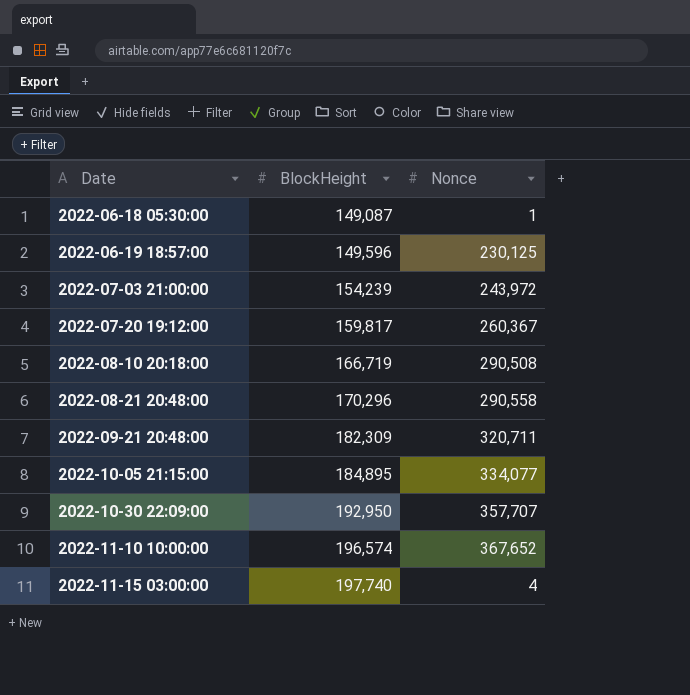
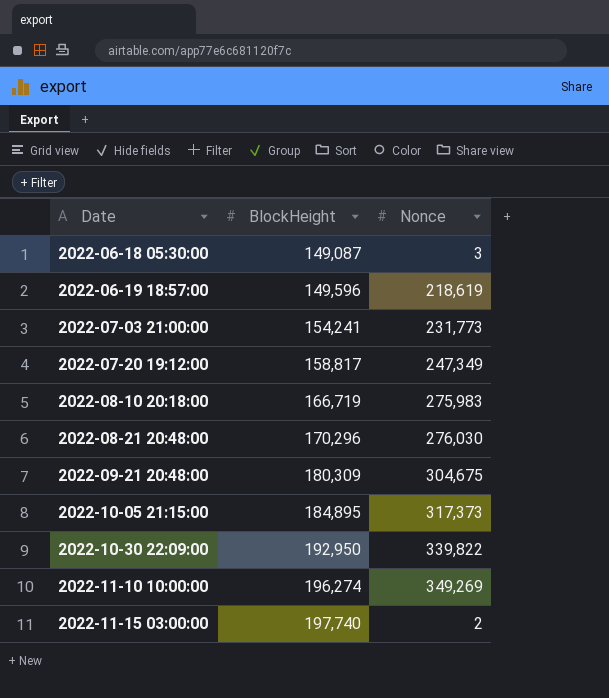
2022-06-18 05:30:00 | Nonce: 1 -> 3
2022-06-19 18:57:00 | Nonce: 230,125 -> 218,619
2022-07-03 21:00:00 | BlockHeight: 154,239 -> 154,241
2022-07-03 21:00:00 | Nonce: 243,972 -> 231,773
2022-07-20 19:12:00 | BlockHeight: 159,817 -> 158,817
2022-07-20 19:12:00 | Nonce: 260,367 -> 247,349
2022-08-10 20:18:00 | Nonce: 290,508 -> 275,983
2022-08-21 20:48:00 | Nonce: 290,558 -> 276,030
2022-09-21 20:48:00 | BlockHeight: 182,309 -> 180,309
2022-09-21 20:48:00 | Nonce: 320,711 -> 304,675
2022-10-05 21:15:00 | Nonce: 334,077 -> 317,373
2022-10-30 22:09:00 | Nonce: 357,707 -> 339,822
2022-11-10 10:00:00 | BlockHeight: 196,574 -> 196,274
2022-11-10 10:00:00 | Nonce: 367,652 -> 349,269
2022-11-15 03:00:00 | Nonce: 4 -> 2

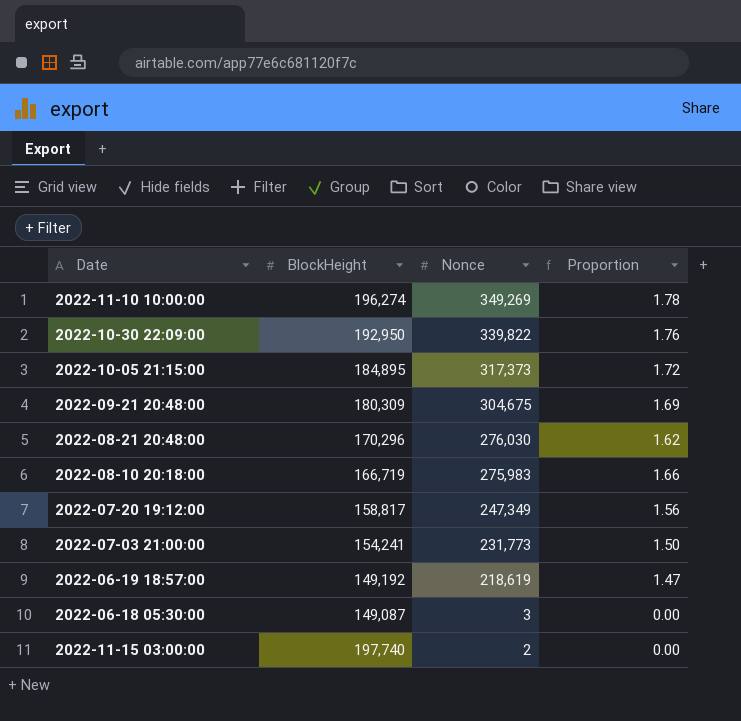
row order: Date ascending -> Nonce descending
column Proportion | formula: none -> [Nonce] / [BlockHeight]
2022-06-19 18:57:00 | BlockHeight: 149,596 -> 149,192

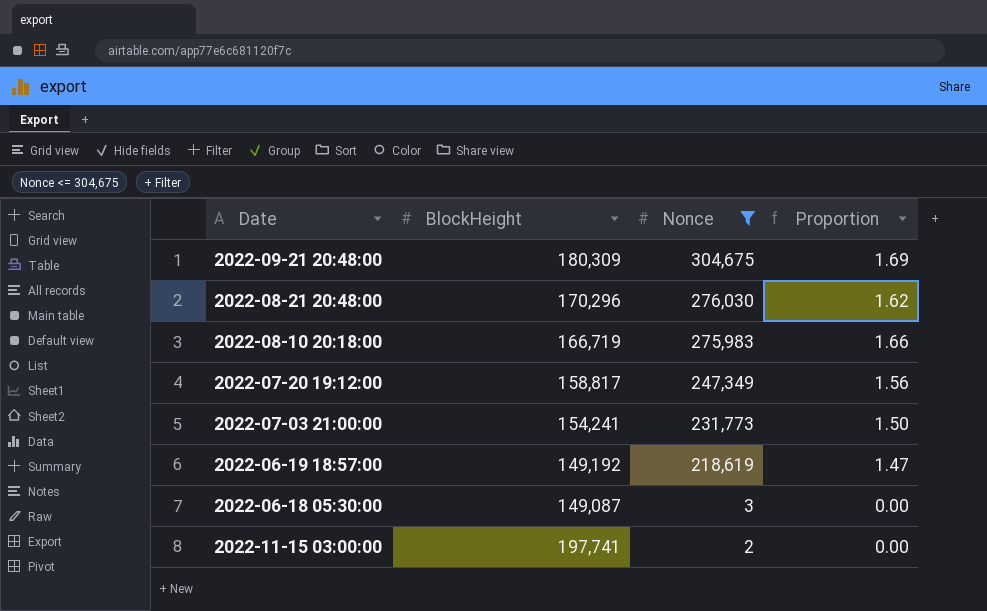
filter: none -> Nonce <= 304,675
2022-11-15 03:00:00 | BlockHeight: 197,740 -> 197,741

